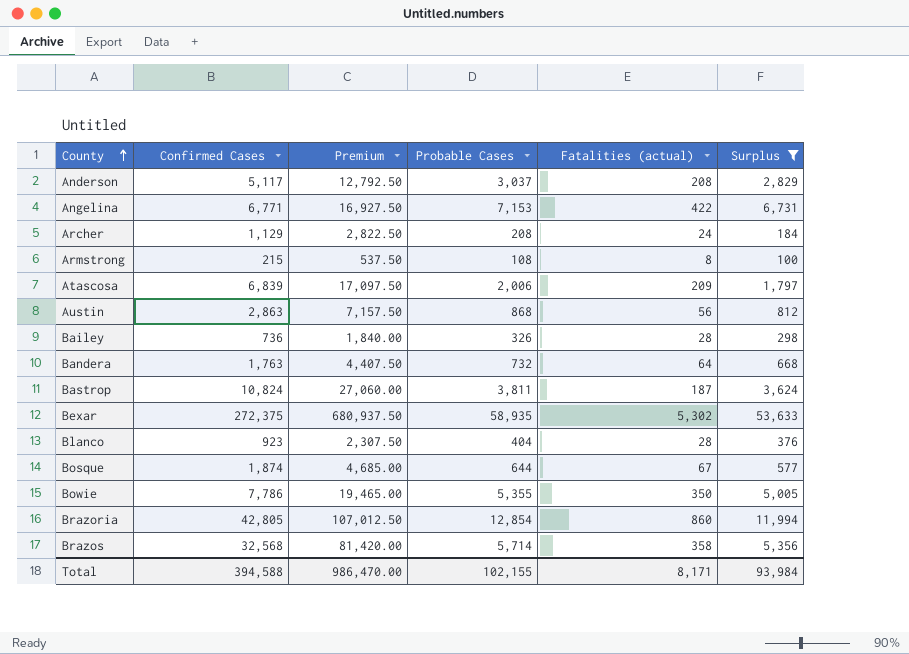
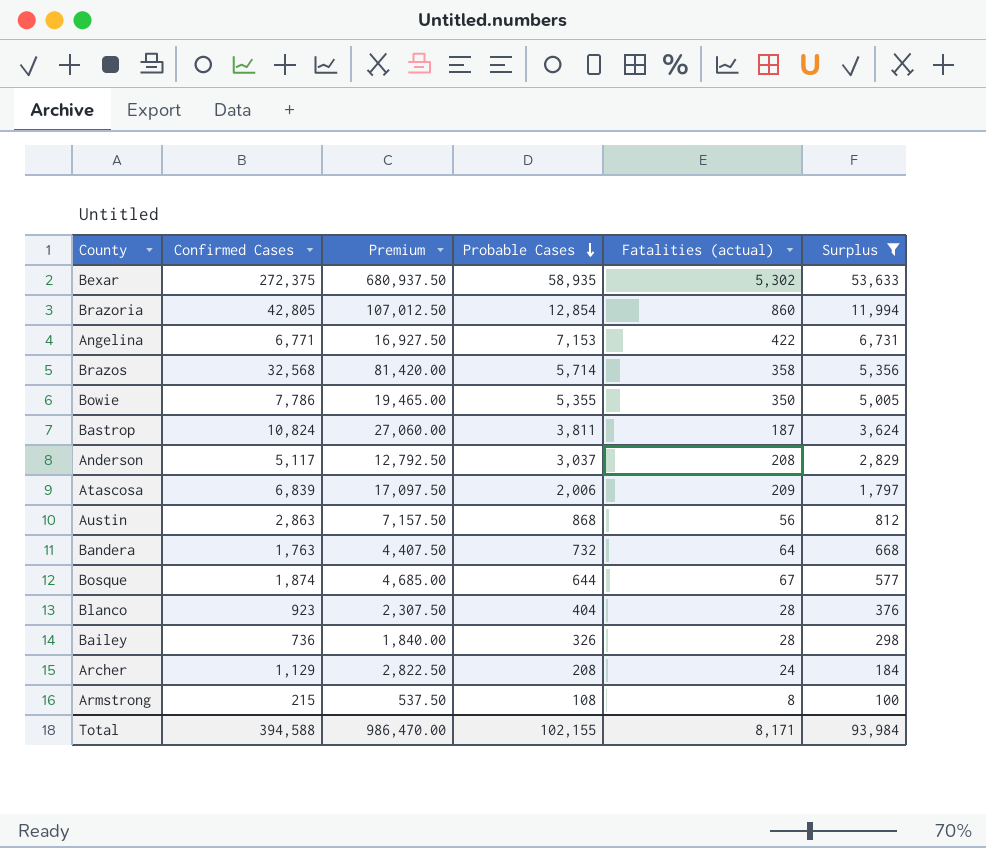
row order: County ascending -> Probable Cases descending

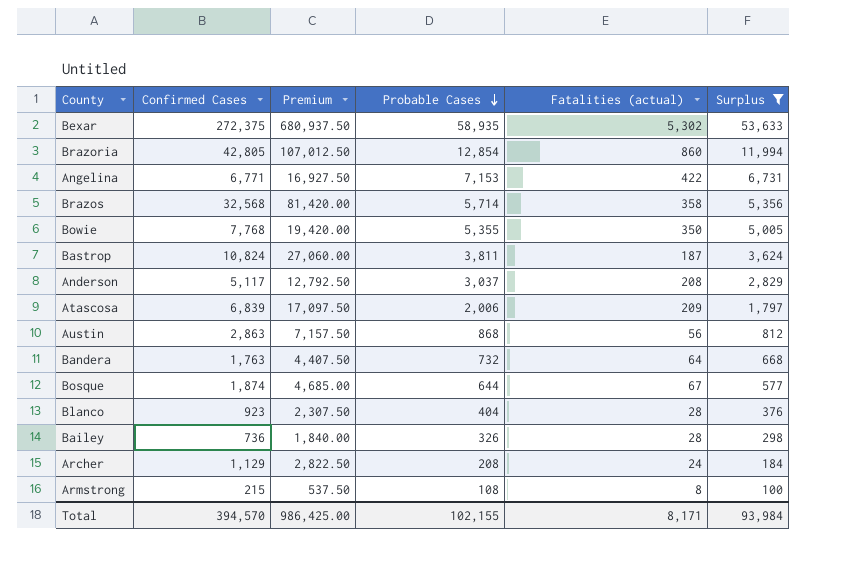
Bowie | Confirmed Cases: 7,786 -> 7,768
Bowie | Premium: 19,465.00 -> 19,420.00
Total | Confirmed Cases: 394,588 -> 394,570
Total | Premium: 986,470.00 -> 986,425.00

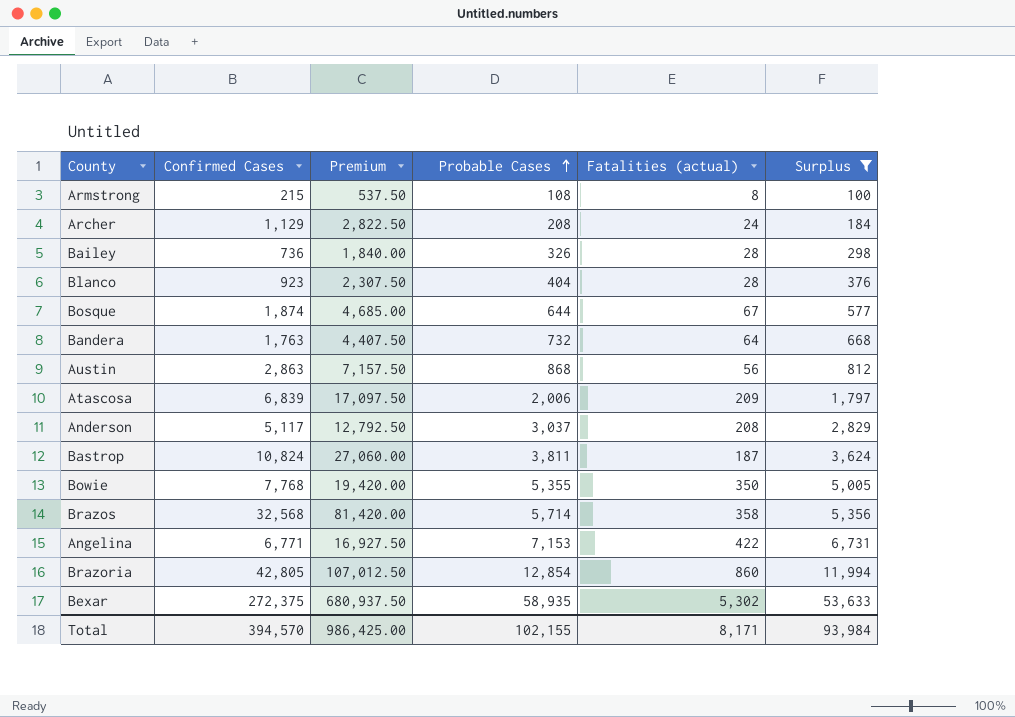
row order: Probable Cases descending -> Probable Cases ascending

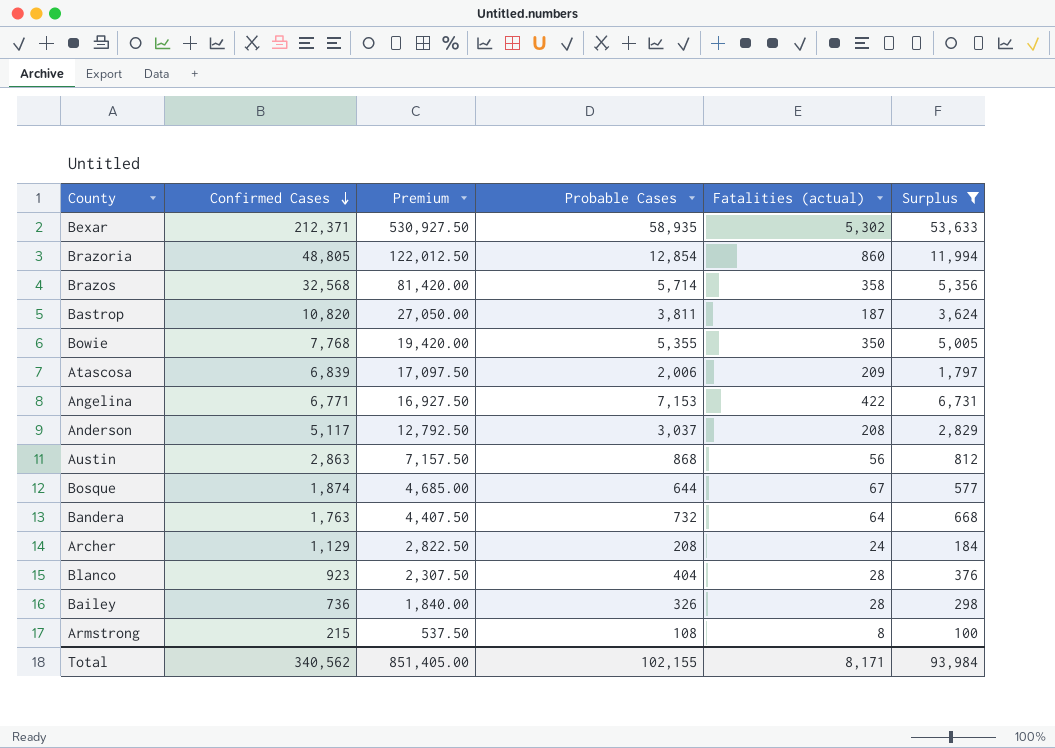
row order: Probable Cases ascending -> Confirmed Cases descending
Bexar | Confirmed Cases: 272,375 -> 212,371
Bexar | Premium: 680,937.50 -> 530,927.50
Brazoria | Confirmed Cases: 42,805 -> 48,805
Brazoria | Premium: 107,012.50 -> 122,012.50
Bastrop | Confirmed Cases: 10,824 -> 10,820
Bastrop | Premium: 27,060.00 -> 27,050.00
Total | Confirmed Cases: 394,570 -> 340,562
Total | Premium: 986,425.00 -> 851,405.00

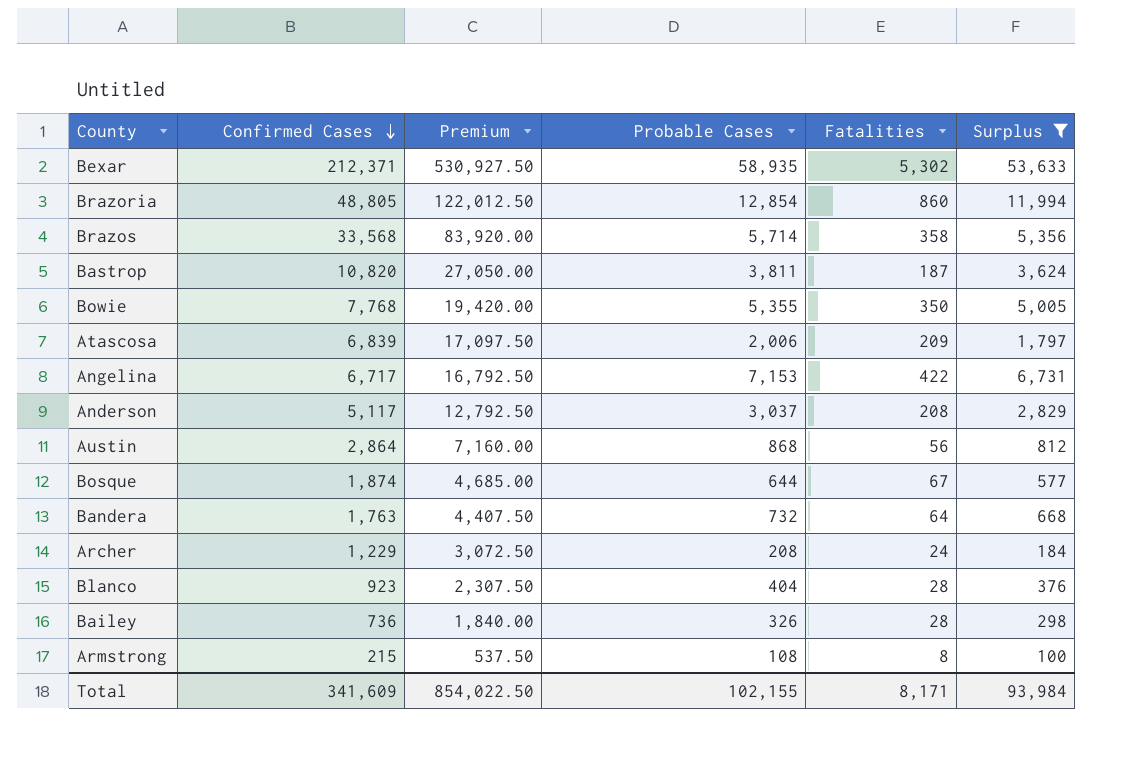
column name: Fatalities (actual) -> Fatalities
Brazos | Confirmed Cases: 32,568 -> 33,568
Brazos | Premium: 81,420.00 -> 83,920.00
Angelina | Confirmed Cases: 6,771 -> 6,717
Angelina | Premium: 16,927.50 -> 16,792.50
Austin | Confirmed Cases: 2,863 -> 2,864
Austin | Premium: 7,157.50 -> 7,160.00
Archer | Confirmed Cases: 1,129 -> 1,229
Archer | Premium: 2,822.50 -> 3,072.50
Total | Confirmed Cases: 340,562 -> 341,609
Total | Premium: 851,405.00 -> 854,022.50

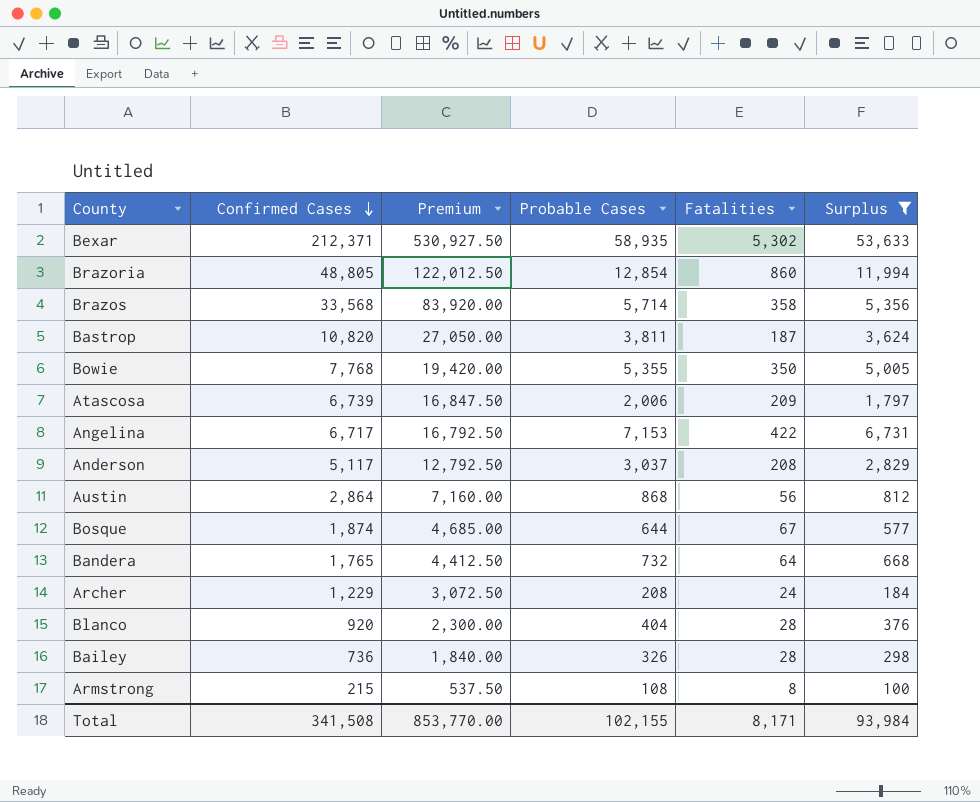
Atascosa | Confirmed Cases: 6,839 -> 6,739
Atascosa | Premium: 17,097.50 -> 16,847.50
Bandera | Confirmed Cases: 1,763 -> 1,765
Bandera | Premium: 4,407.50 -> 4,412.50
Blanco | Confirmed Cases: 923 -> 920
Blanco | Premium: 2,307.50 -> 2,300.00
Total | Confirmed Cases: 341,609 -> 341,508
Total | Premium: 854,022.50 -> 853,770.00

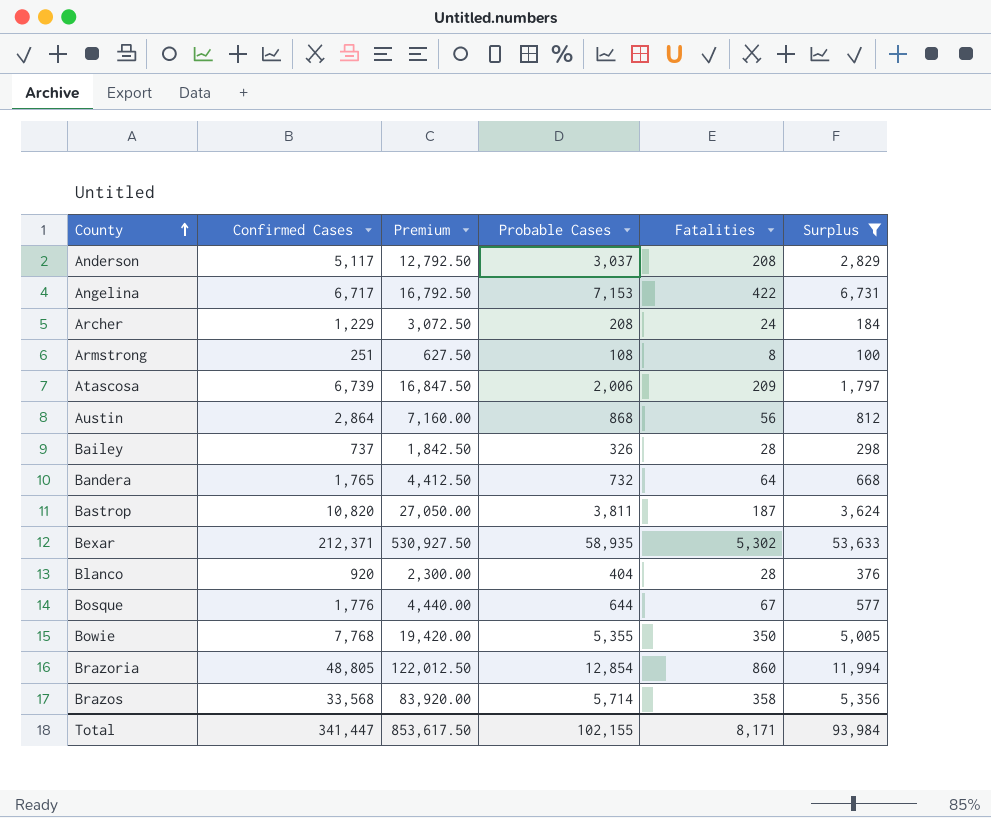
row order: Confirmed Cases descending -> County ascending
Armstrong | Confirmed Cases: 215 -> 251
Armstrong | Premium: 537.50 -> 627.50
Bailey | Confirmed Cases: 736 -> 737
Bailey | Premium: 1,840.00 -> 1,842.50
Bosque | Confirmed Cases: 1,874 -> 1,776
Bosque | Premium: 4,685.00 -> 4,440.00
Total | Confirmed Cases: 341,508 -> 341,447
Total | Premium: 853,770.00 -> 853,617.50

